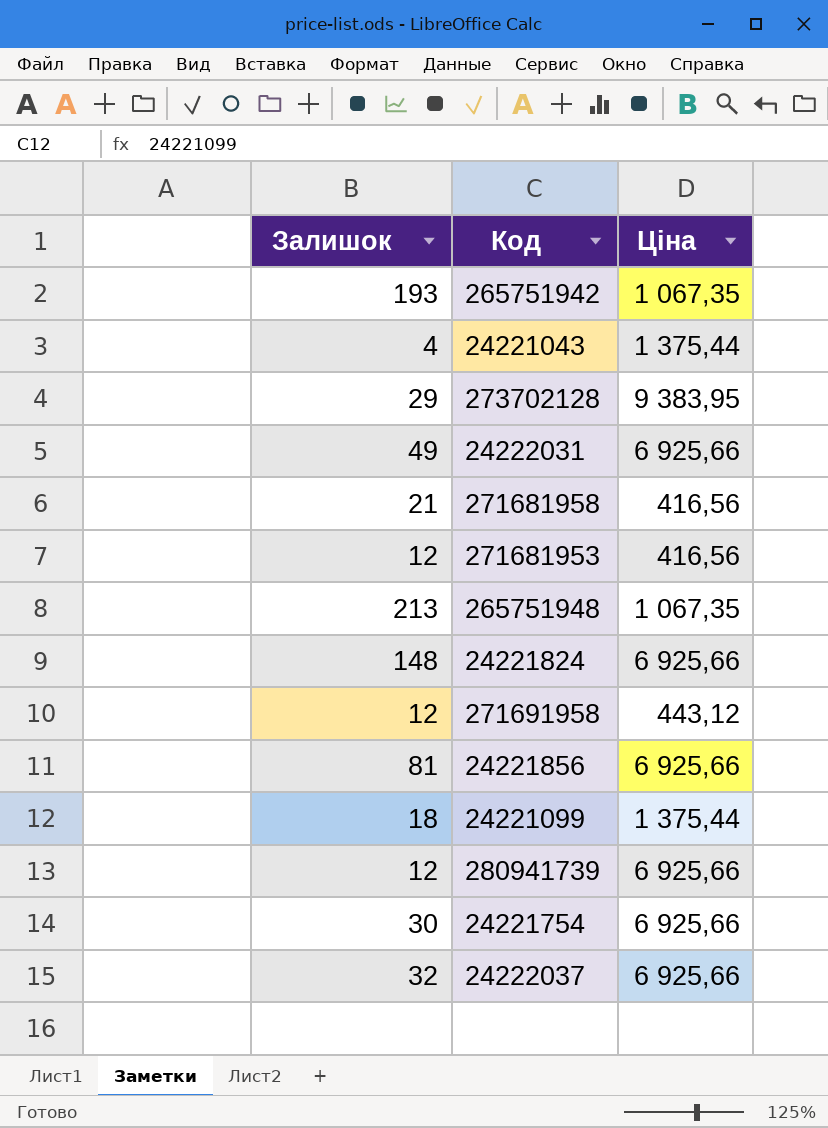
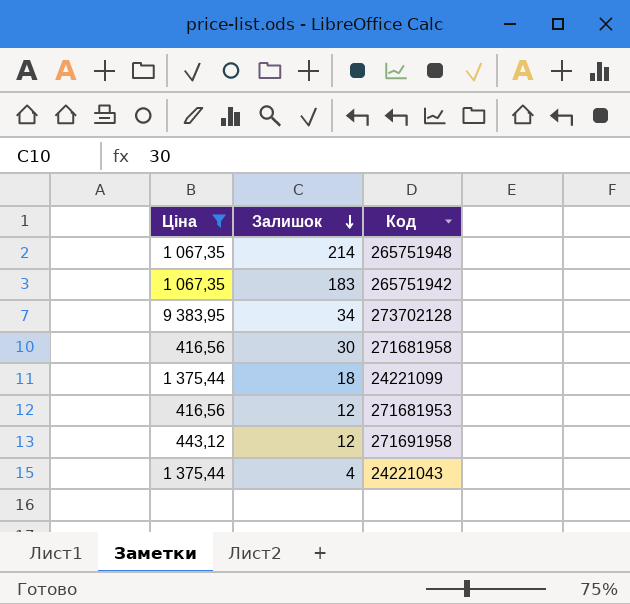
filter: none -> Ціна != 6 925,66
row order: none -> Залишок descending
column Ціна | position: 3 -> 1
265751948 | Залишок: 213 -> 214
265751942 | Залишок: 193 -> 183
273702128 | Залишок: 29 -> 34
271681958 | Залишок: 21 -> 30

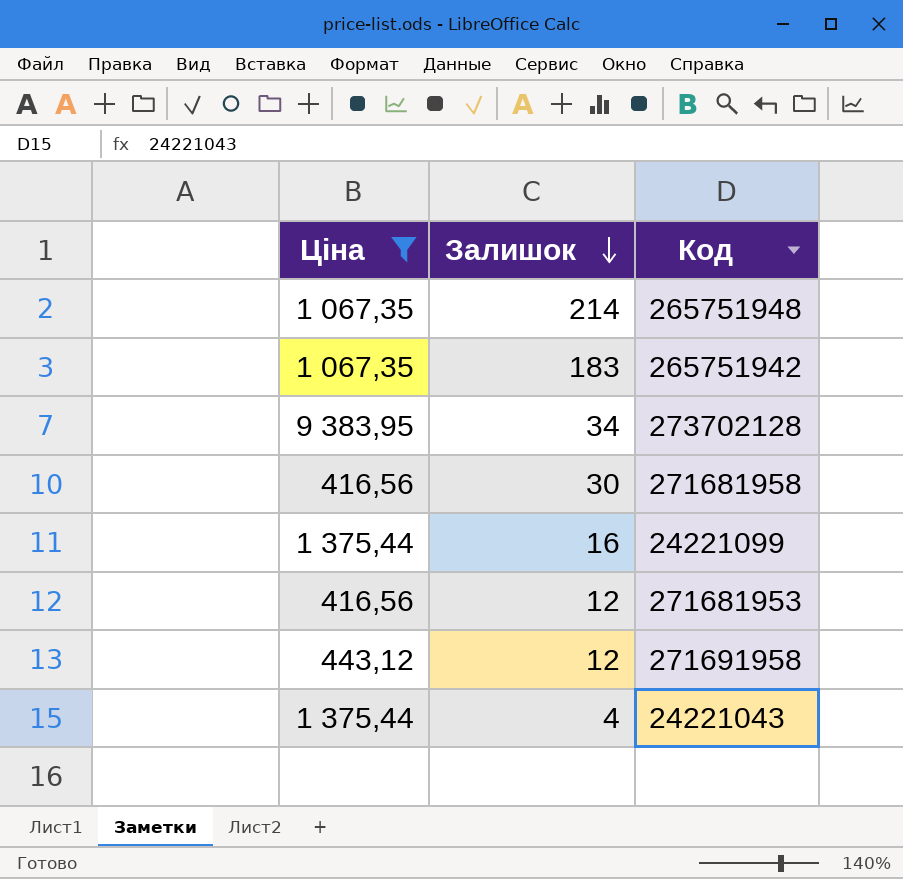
24221099 | Залишок: 18 -> 16

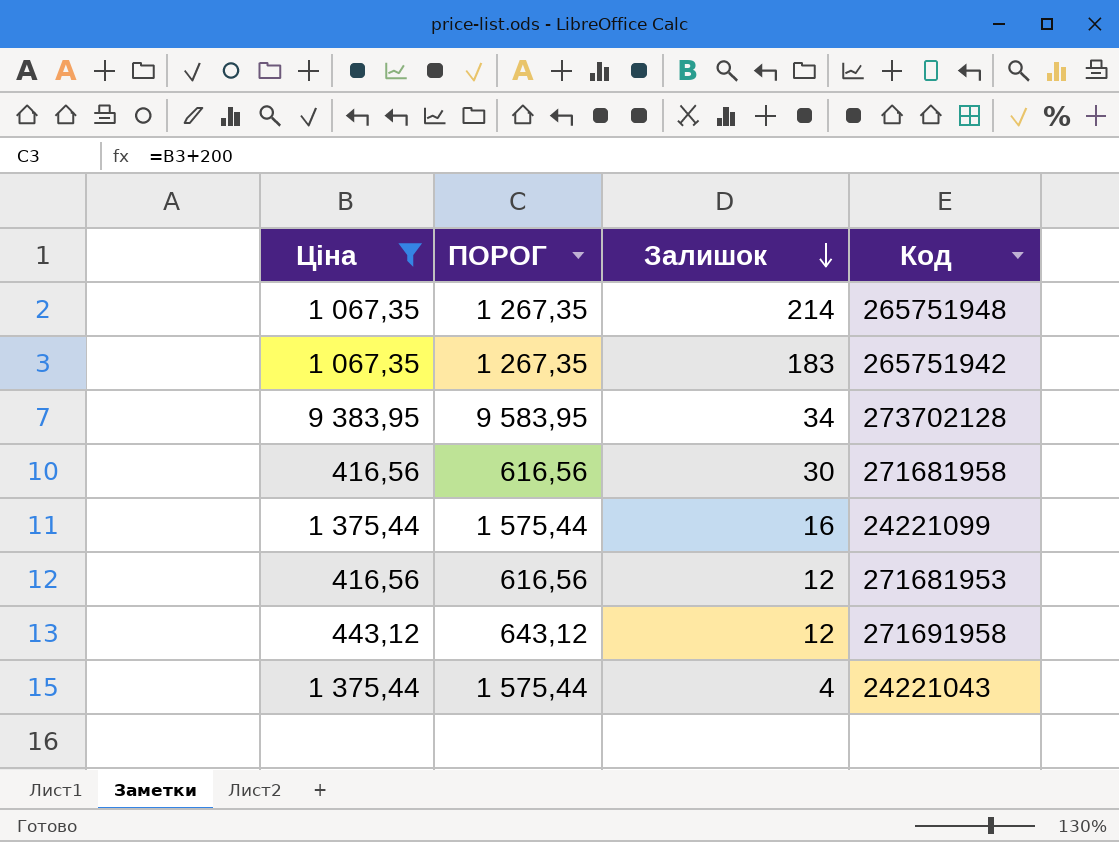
column ПОРОГ | formula: none -> [Ціна] + 200

